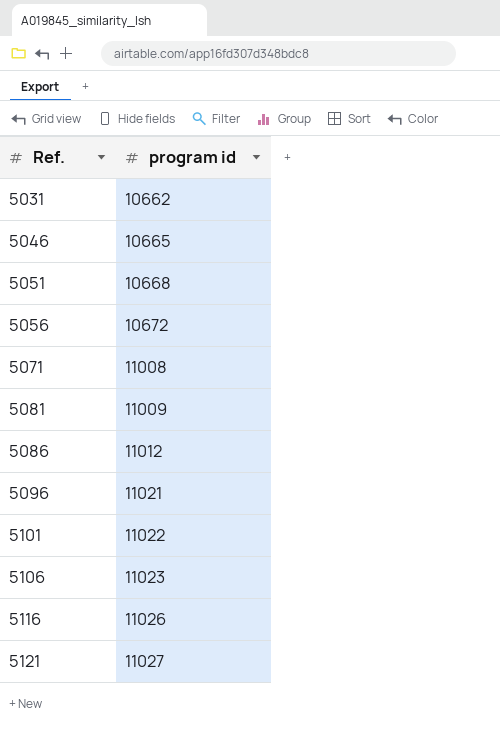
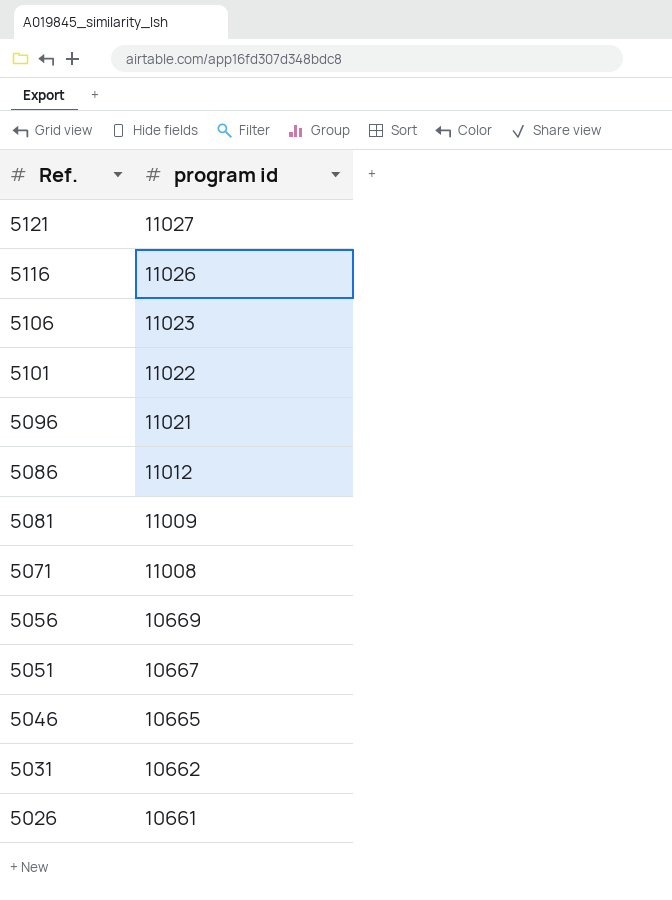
row order: Ref. ascending -> Ref. descending
5056 | program id: 10672 -> 10669
5051 | program id: 10668 -> 10667
row 5026: none -> 10661

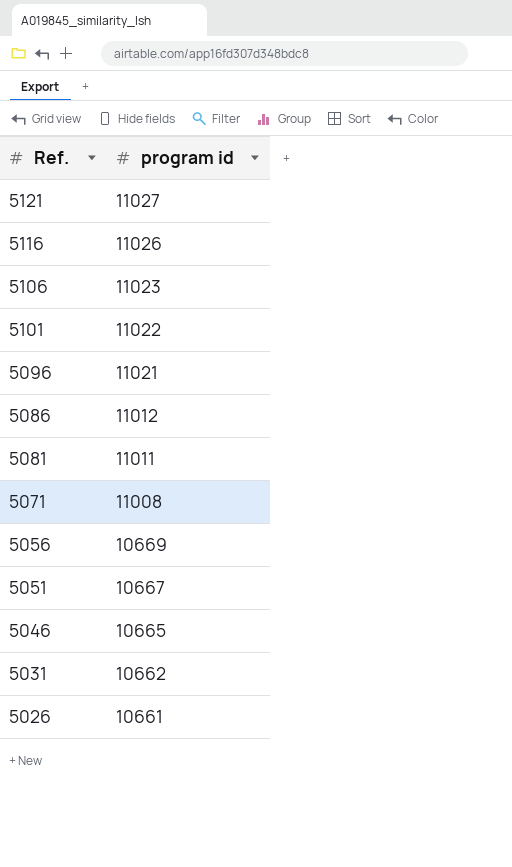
5081 | program id: 11009 -> 11011

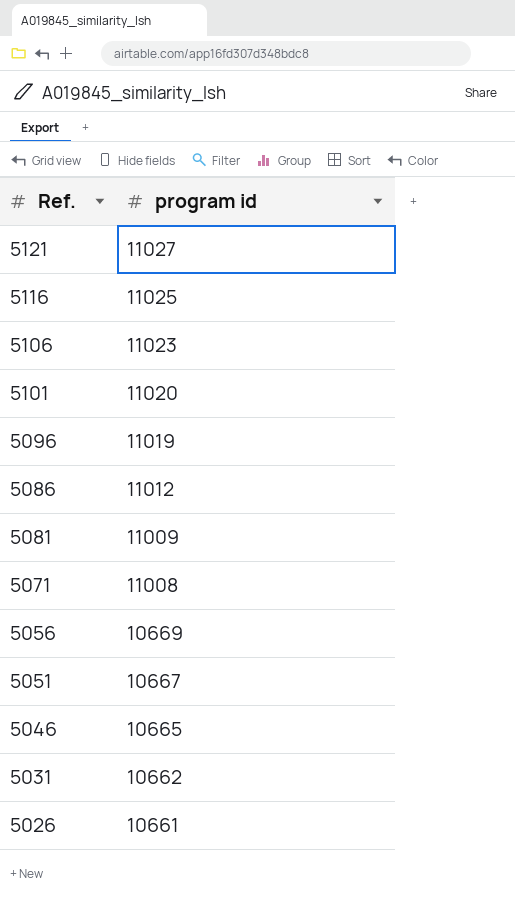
5116 | program id: 11026 -> 11025
5101 | program id: 11022 -> 11020
5096 | program id: 11021 -> 11019
5081 | program id: 11011 -> 11009

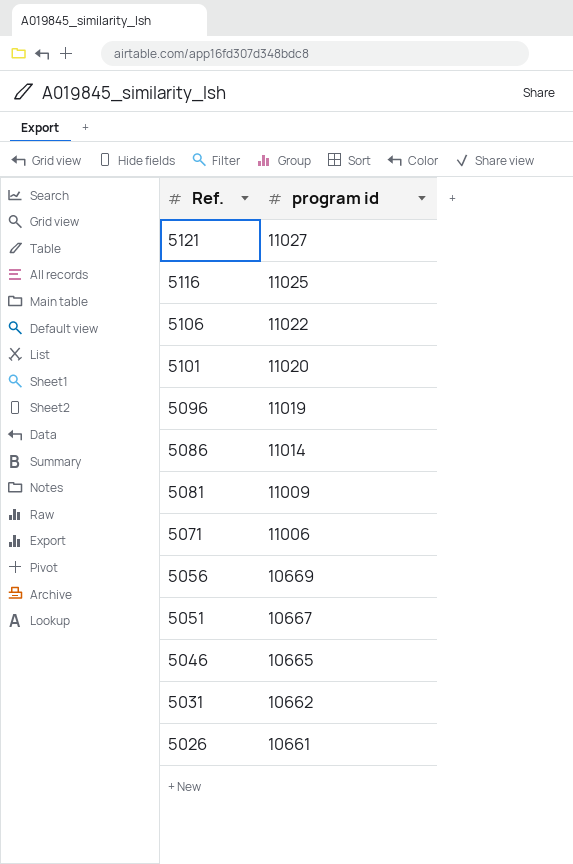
5106 | program id: 11023 -> 11022
5086 | program id: 11012 -> 11014
5071 | program id: 11008 -> 11006

